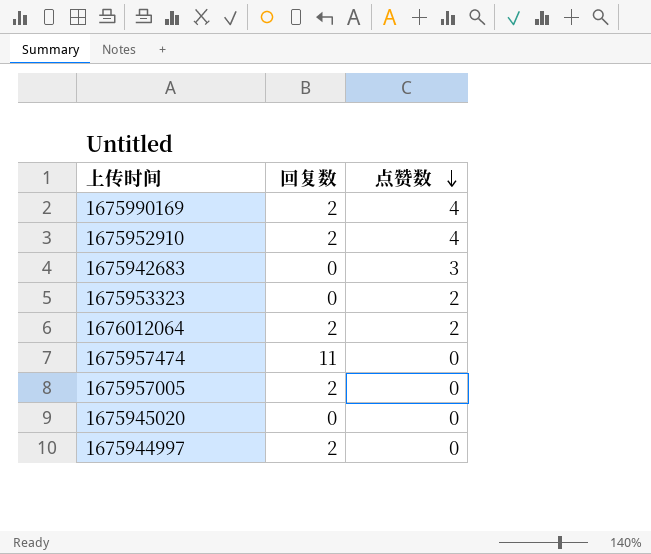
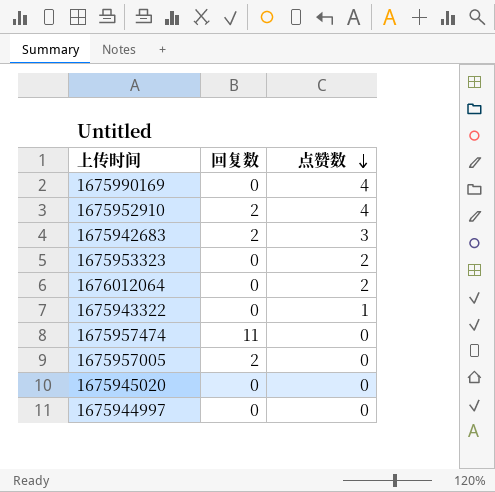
1675990169 | 回复数: 2 -> 0
1675942683 | 回复数: 0 -> 2
1676012064 | 回复数: 2 -> 0
row 1675943322: none -> 0 | 1
1675944997 | 回复数: 2 -> 0

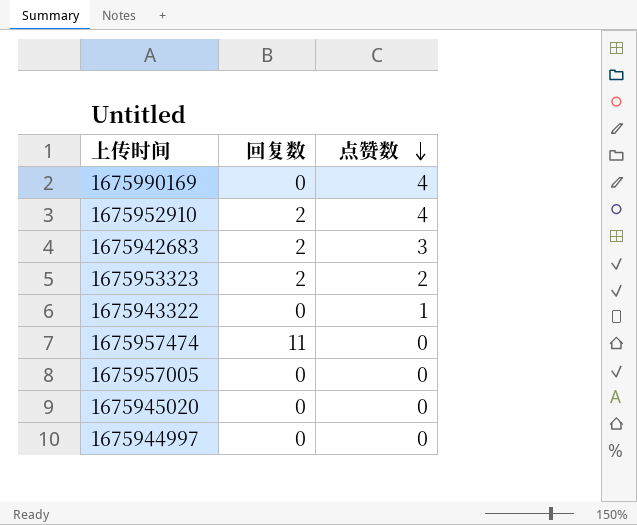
row 1676012064: 0 | 2 -> none
1675953323 | 回复数: 0 -> 2
1675957005 | 回复数: 2 -> 0

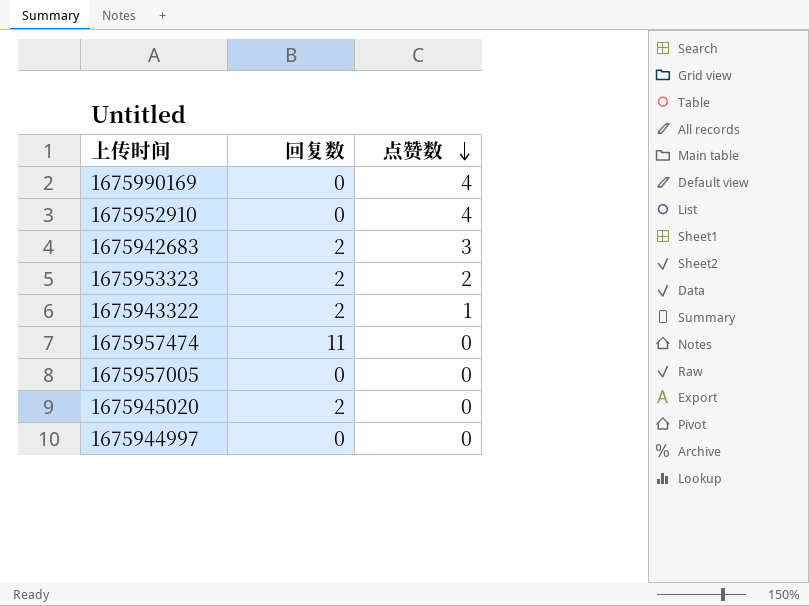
1675952910 | 回复数: 2 -> 0
1675943322 | 回复数: 0 -> 2
1675945020 | 回复数: 0 -> 2

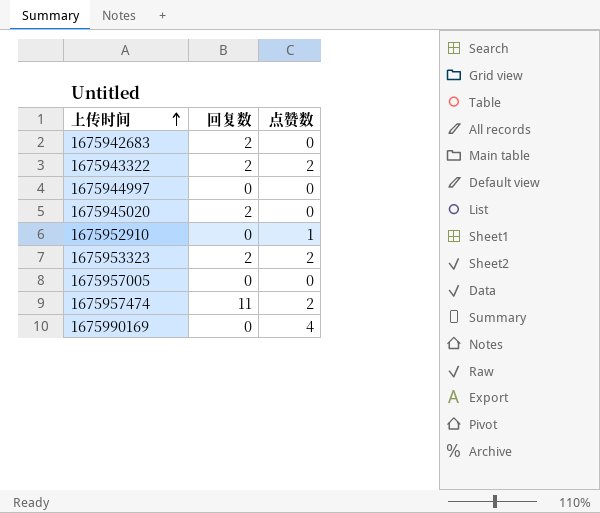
row order: 点赞数 descending -> 上传时间 ascending
1675942683 | 点赞数: 3 -> 0
1675943322 | 点赞数: 1 -> 2
1675952910 | 点赞数: 4 -> 1
1675957474 | 点赞数: 0 -> 2

